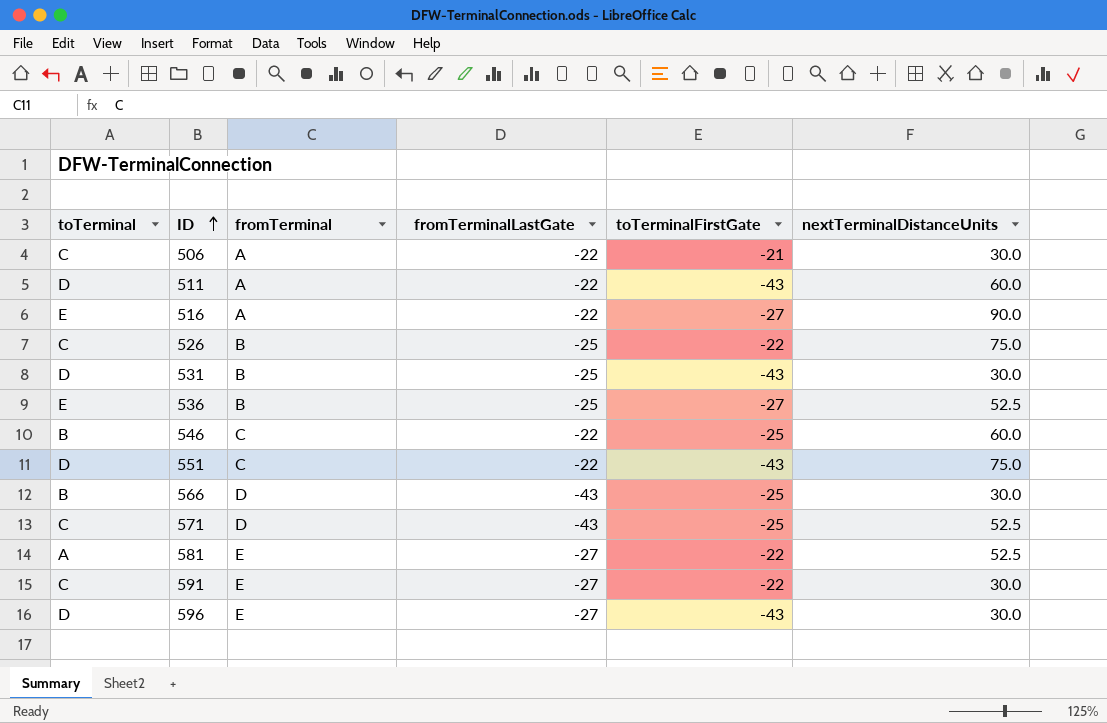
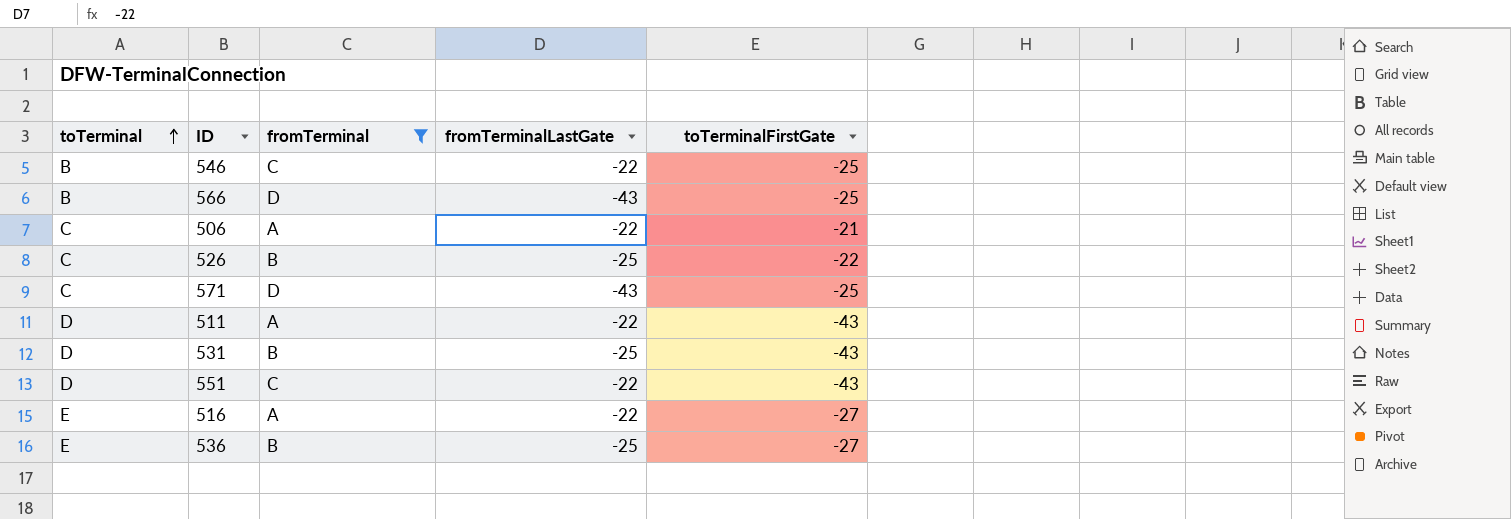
filter: none -> fromTerminal != E
row order: ID ascending -> toTerminal ascending
column nextTerminalDistanceUnits | position: 6 -> none

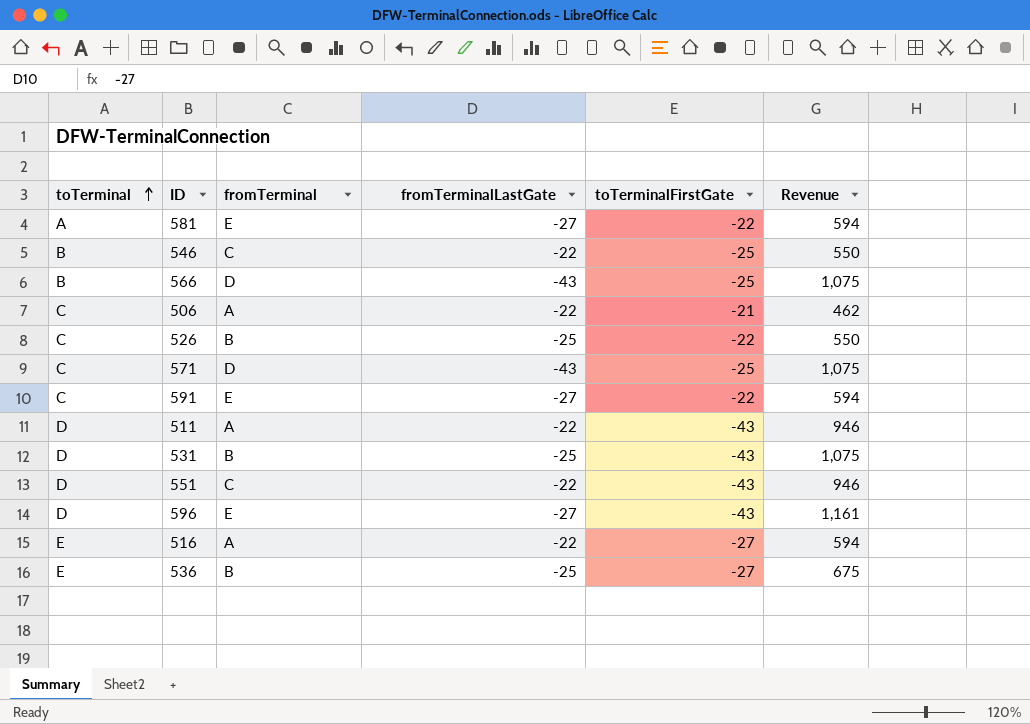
filter: fromTerminal != E -> none
column Revenue | formula: none -> [fromTerminalLastGate] * [toTerminalFirstGate]

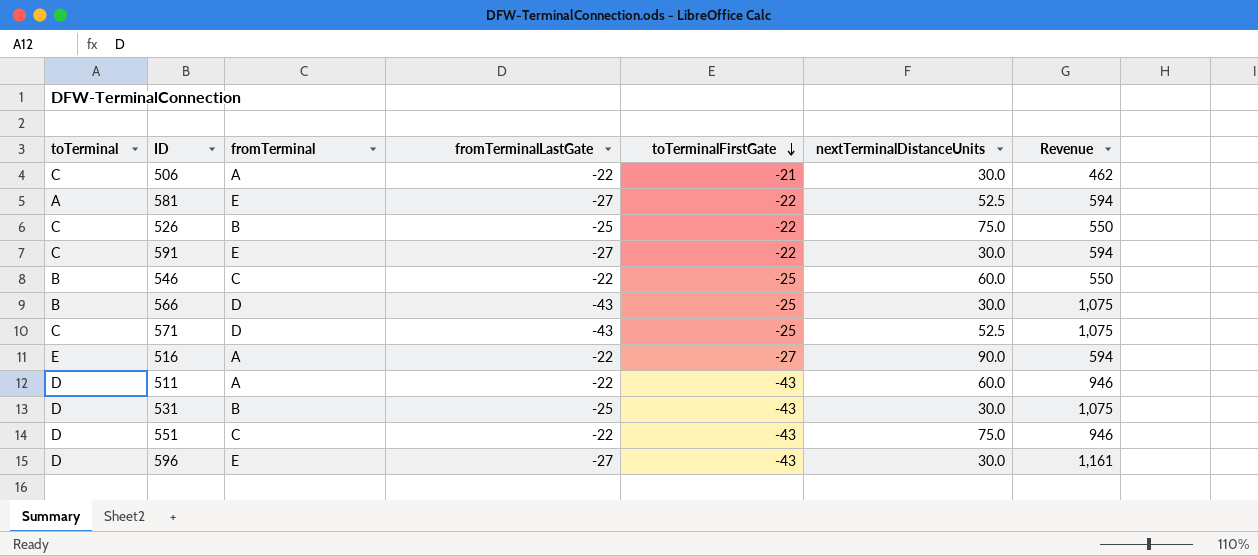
row order: toTerminal ascending -> toTerminalFirstGate descending
column nextTerminalDistanceUnits | position: none -> 6
row 536: E | B | -25 | -27 | 675 -> none

